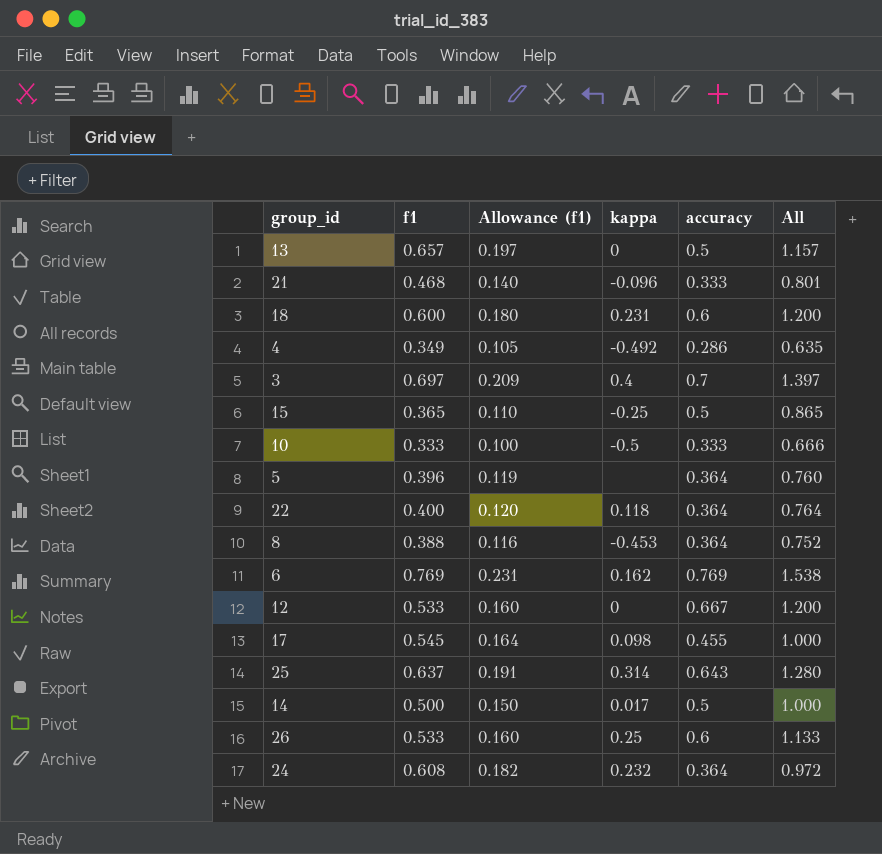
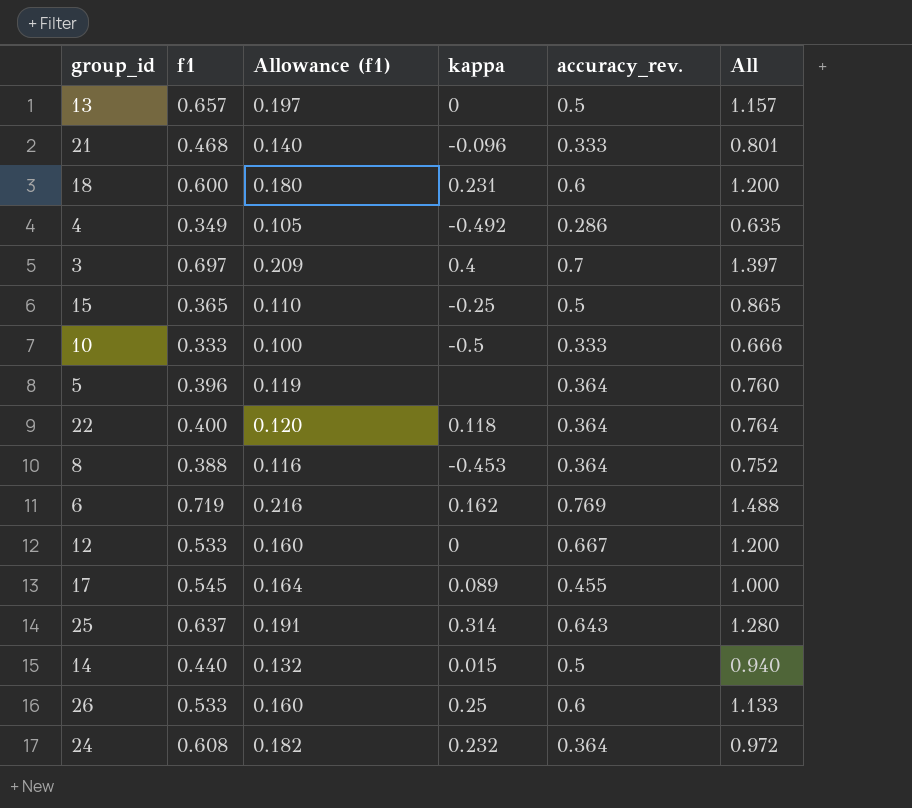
column name: accuracy -> accuracy_rev.
6 | f1: 0.769 -> 0.719
6 | Allowance (f1): 0.231 -> 0.216
6 | All: 1.538 -> 1.488
17 | kappa: 0.098 -> 0.089
14 | f1: 0.500 -> 0.440
14 | Allowance (f1): 0.150 -> 0.132
14 | kappa: 0.017 -> 0.015
14 | All: 1.000 -> 0.940

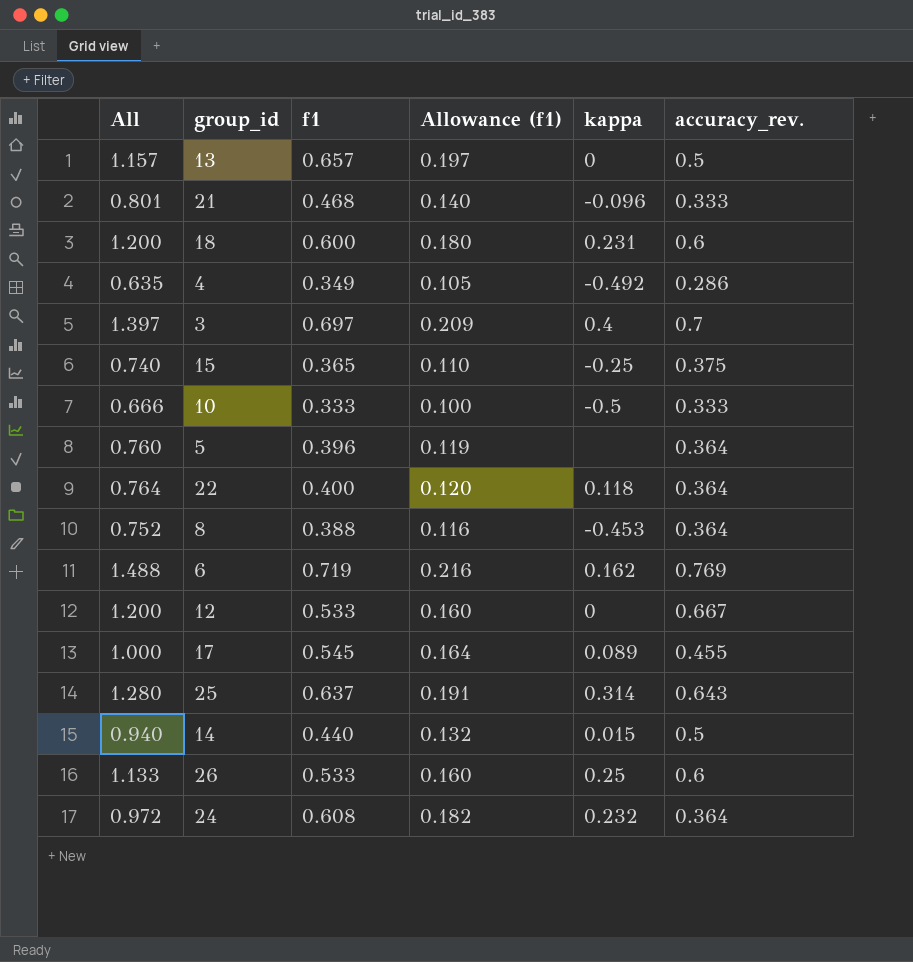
column All | position: 6 -> 1
15 | All: 0.865 -> 0.740
15 | accuracy_rev.: 0.5 -> 0.375

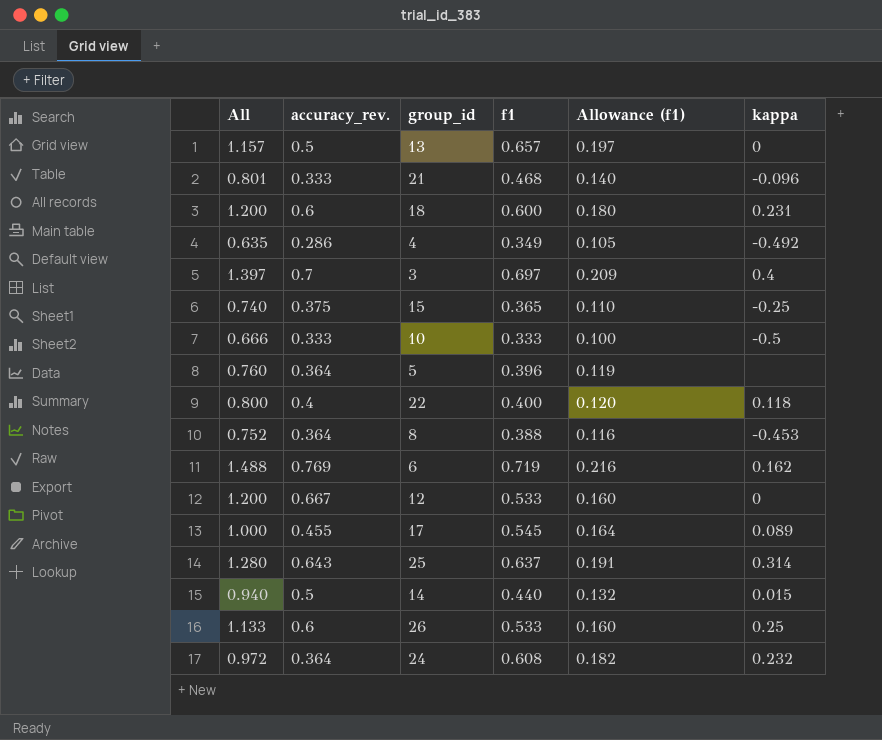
column accuracy_rev. | position: 6 -> 2
22 | All: 0.764 -> 0.800
22 | accuracy_rev.: 0.364 -> 0.4

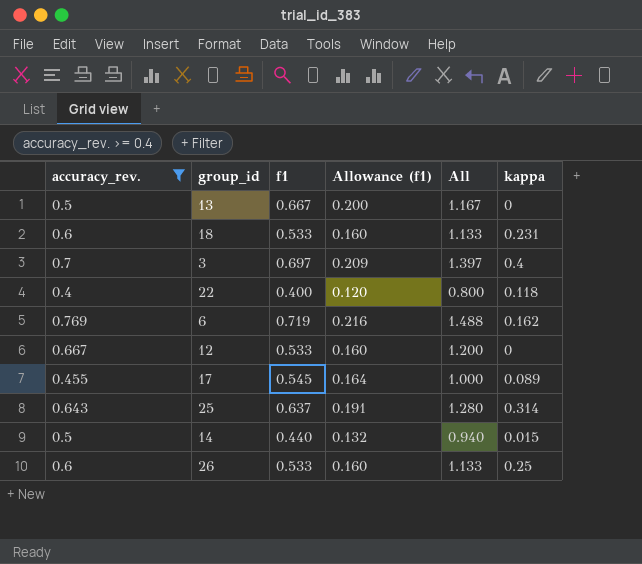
filter: none -> accuracy_rev. >= 0.4
column All | position: 1 -> 5
13 | f1: 0.657 -> 0.667
13 | Allowance (f1): 0.197 -> 0.200
13 | All: 1.157 -> 1.167
18 | f1: 0.600 -> 0.533
18 | Allowance (f1): 0.180 -> 0.160
18 | All: 1.200 -> 1.133

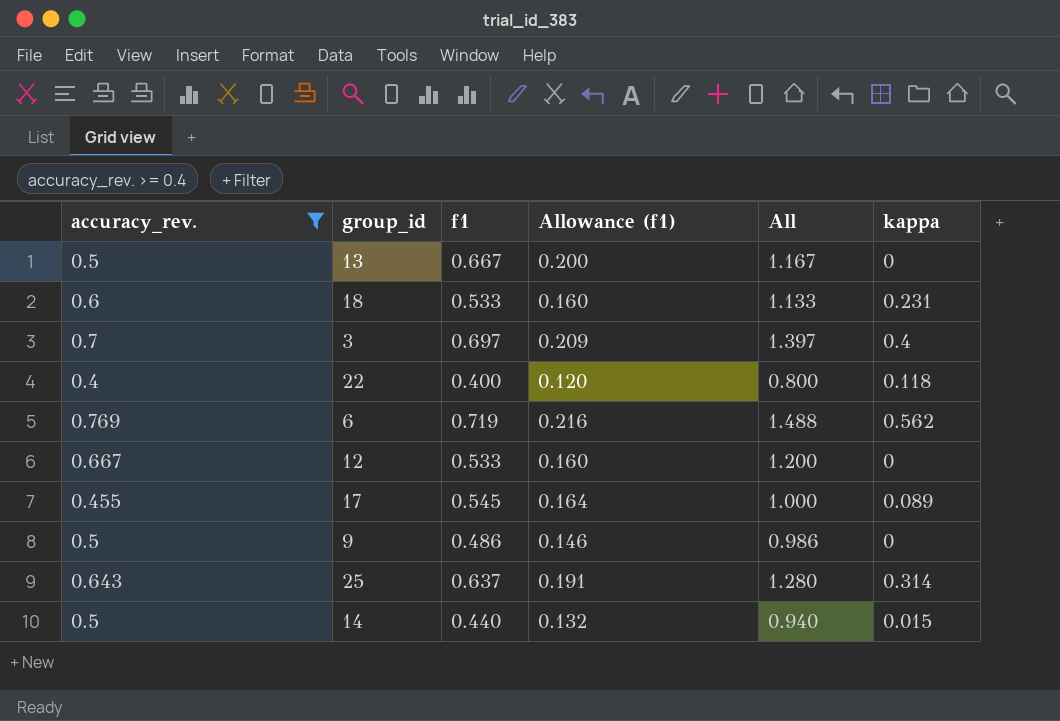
row 26: 0.6 | 0.533 | 0.160 | 1.133 | 0.25 -> none
6 | kappa: 0.162 -> 0.562
row 9: none -> 0.5 | 0.486 | 0.146 | 0.986 | 0

